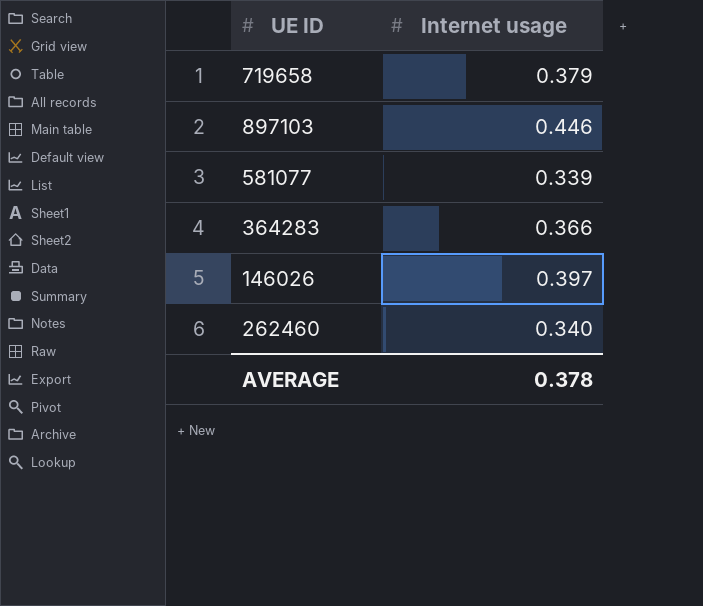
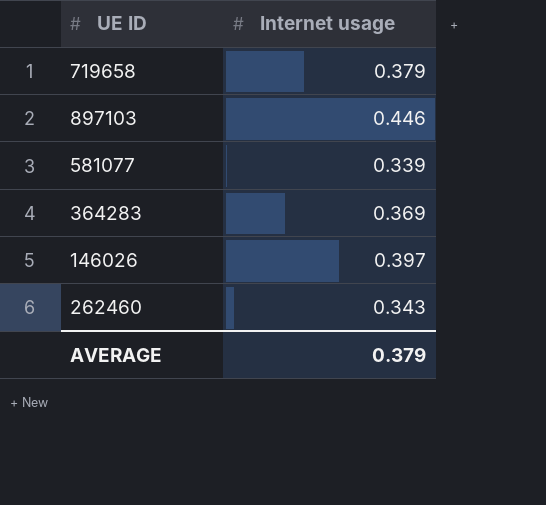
364283 | Internet usage: 0.366 -> 0.369
262460 | Internet usage: 0.340 -> 0.343
AVERAGE | Internet usage: 0.378 -> 0.379

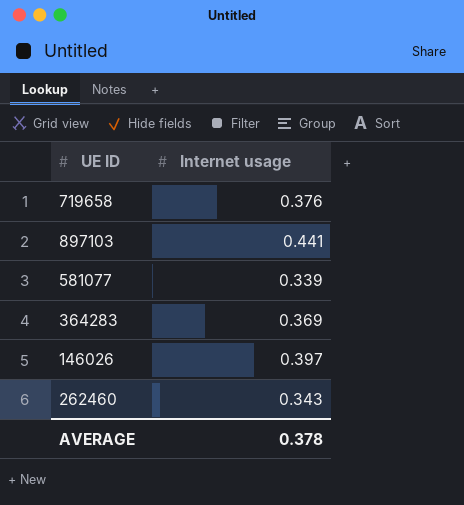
719658 | Internet usage: 0.379 -> 0.376
897103 | Internet usage: 0.446 -> 0.441
AVERAGE | Internet usage: 0.379 -> 0.378

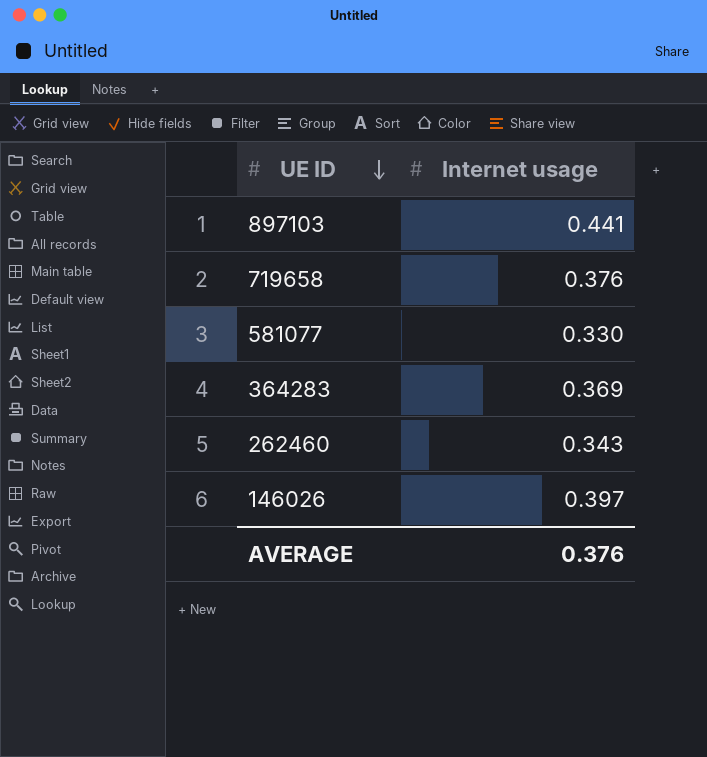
row order: none -> UE ID descending
581077 | Internet usage: 0.339 -> 0.330
AVERAGE | Internet usage: 0.378 -> 0.376

